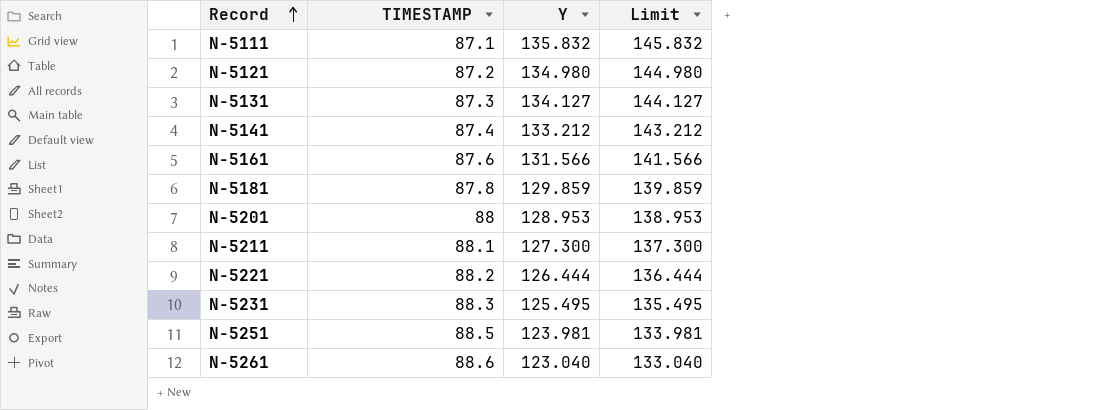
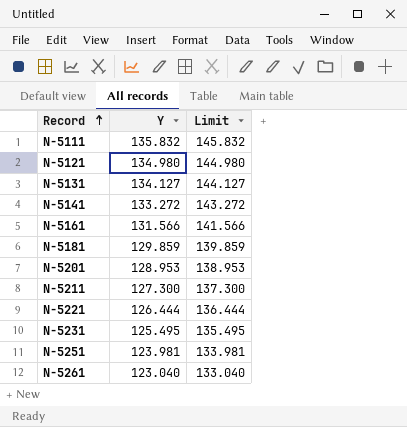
column TIMESTAMP | position: 2 -> none
N-5141 | Y: 133.212 -> 133.272
N-5141 | Limit: 143.212 -> 143.272

